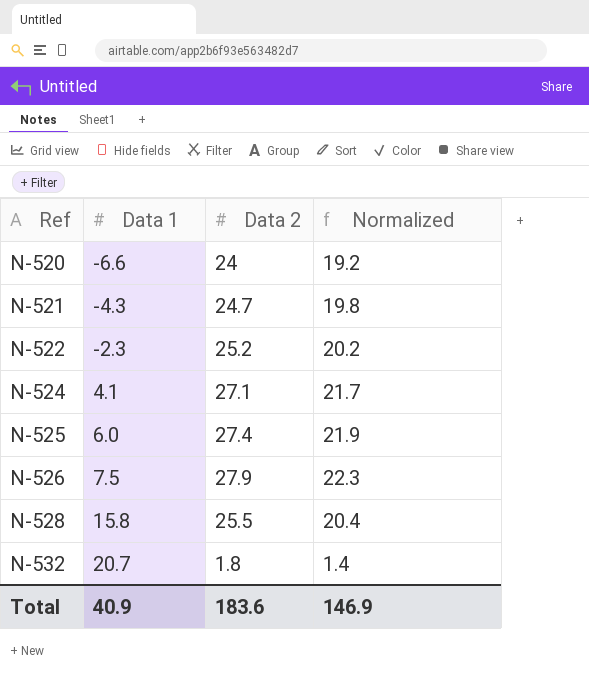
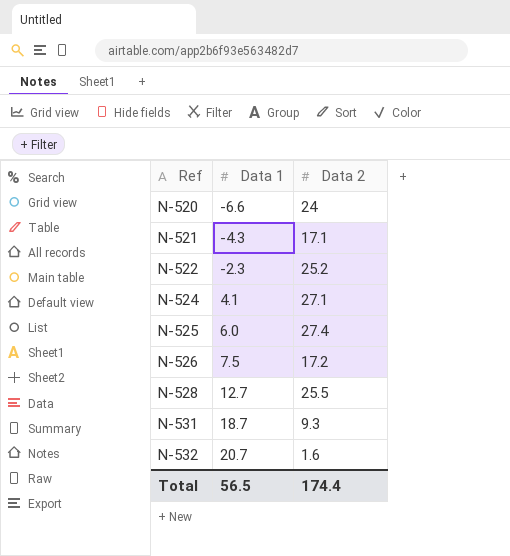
column Normalized | formula: [Data 2] * 0.8 -> none
N-521 | Data 2: 24.7 -> 17.1
N-526 | Data 2: 27.9 -> 17.2
N-528 | Data 1: 15.8 -> 12.7
row N-531: none -> 18.7 | 9.3
N-532 | Data 2: 1.8 -> 1.6
Total | Data 1: 40.9 -> 56.5
Total | Data 2: 183.6 -> 174.4

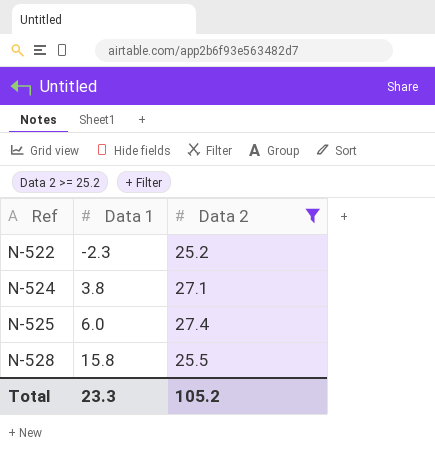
filter: none -> Data 2 >= 25.2
N-524 | Data 1: 4.1 -> 3.8
N-528 | Data 1: 12.7 -> 15.8
Total | Data 1: 56.5 -> 23.3
Total | Data 2: 174.4 -> 105.2

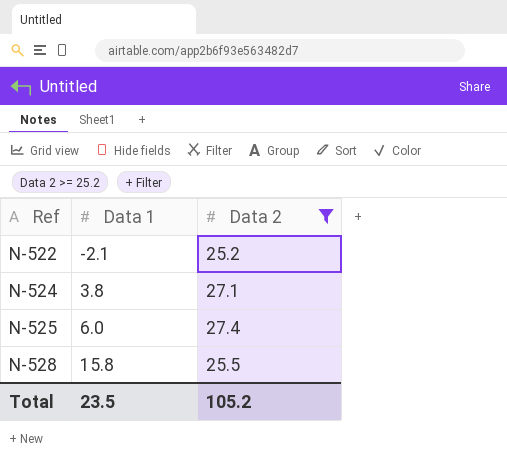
N-522 | Data 1: -2.3 -> -2.1
Total | Data 1: 23.3 -> 23.5

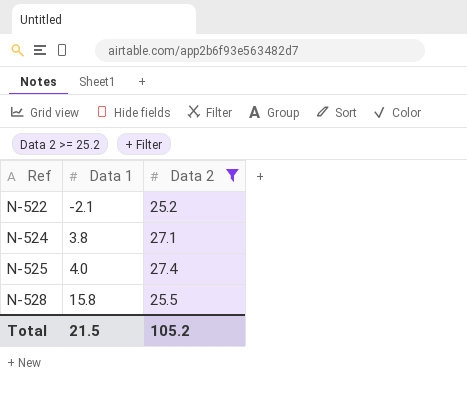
N-525 | Data 1: 6.0 -> 4.0
Total | Data 1: 23.5 -> 21.5

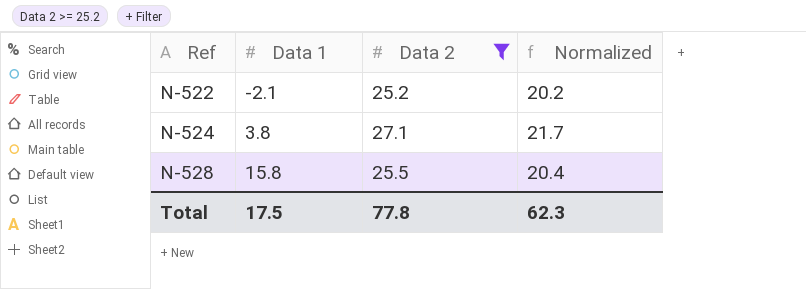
column Normalized | formula: none -> [Data 2] * 0.8
row N-525: 4.0 | 27.4 -> none
Total | Data 1: 21.5 -> 17.5
Total | Data 2: 105.2 -> 77.8

